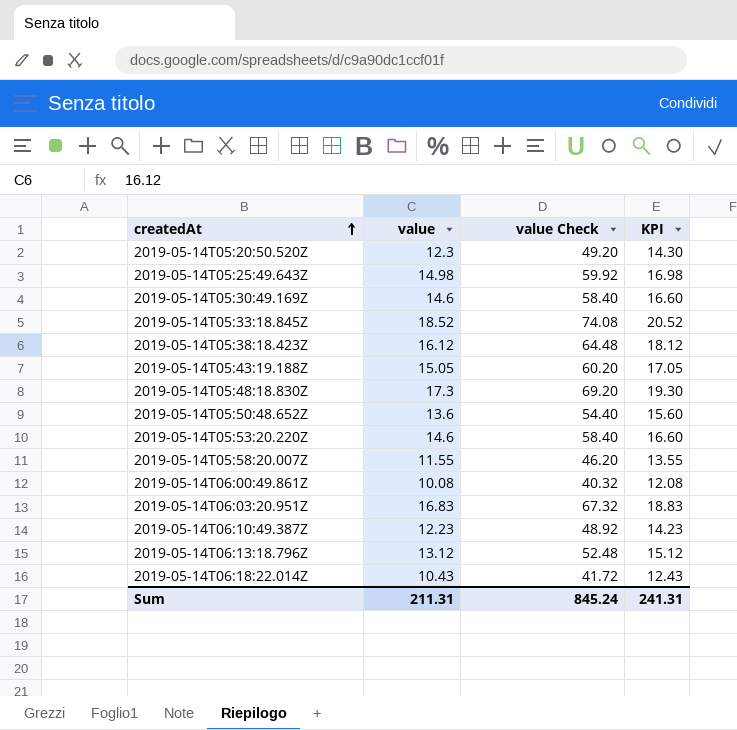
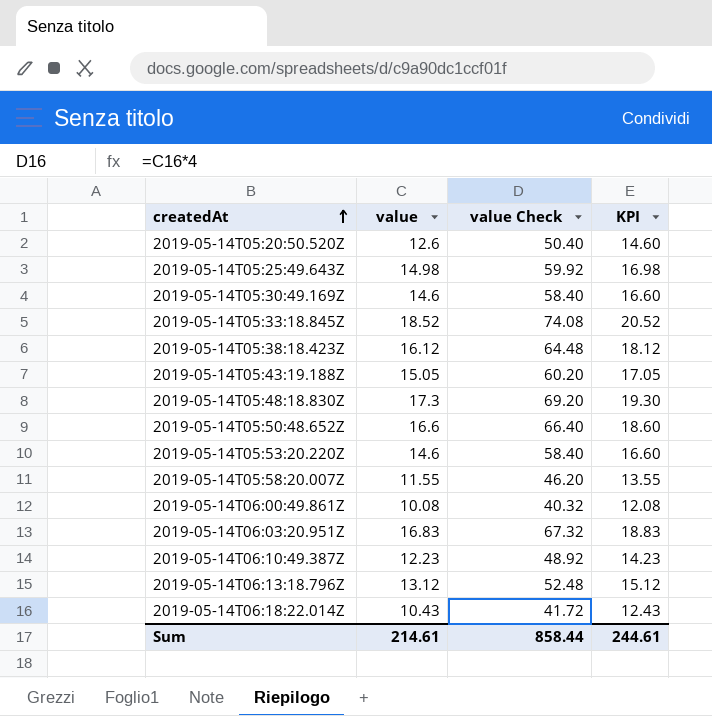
2019-05-14T05:20:50.520Z | value: 12.3 -> 12.6
2019-05-14T05:20:50.520Z | value Check: 49.20 -> 50.40
2019-05-14T05:20:50.520Z | KPI: 14.30 -> 14.60
2019-05-14T05:50:48.652Z | value: 13.6 -> 16.6
2019-05-14T05:50:48.652Z | value Check: 54.40 -> 66.40
2019-05-14T05:50:48.652Z | KPI: 15.60 -> 18.60
Sum | value: 211.31 -> 214.61
Sum | value Check: 845.24 -> 858.44
Sum | KPI: 241.31 -> 244.61

